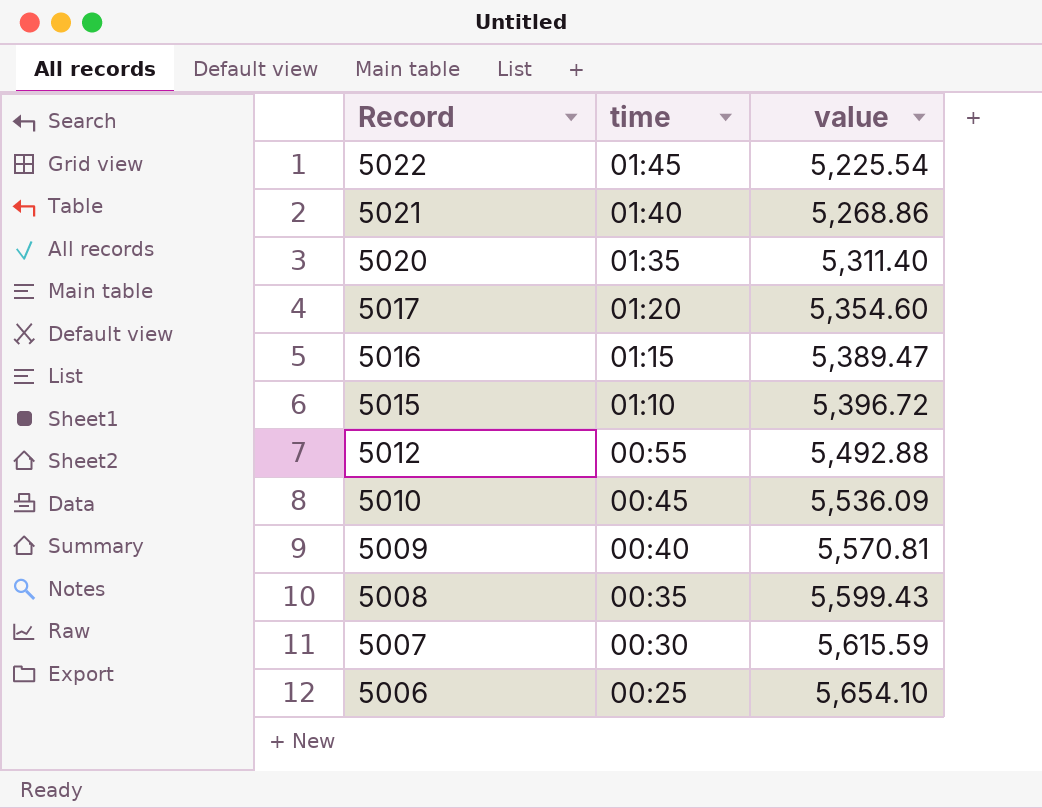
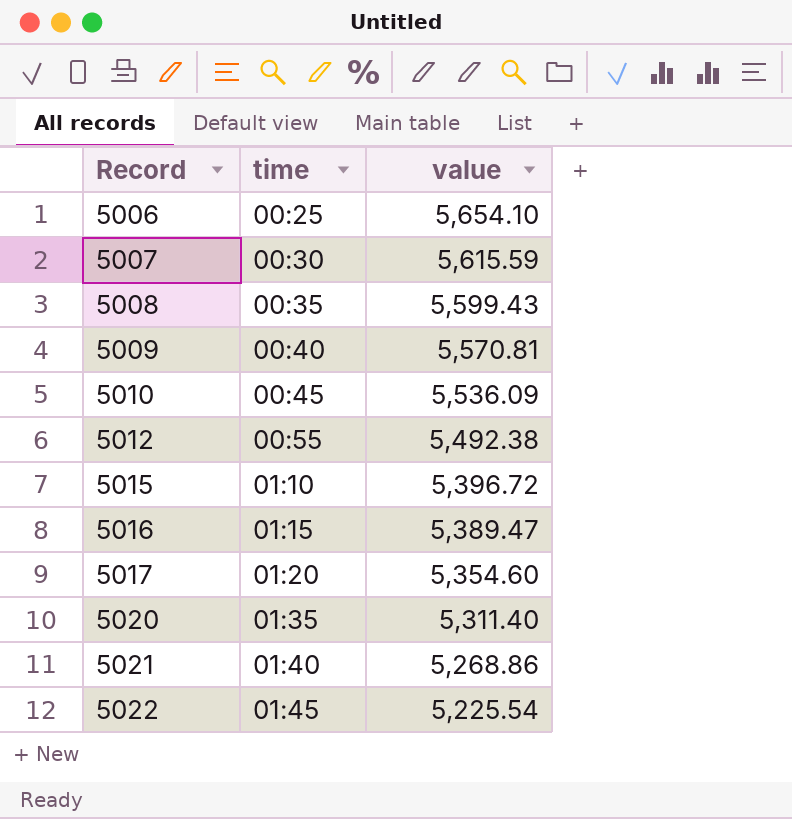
row order: Record descending -> Record ascending
5012 | value: 5,492.88 -> 5,492.38

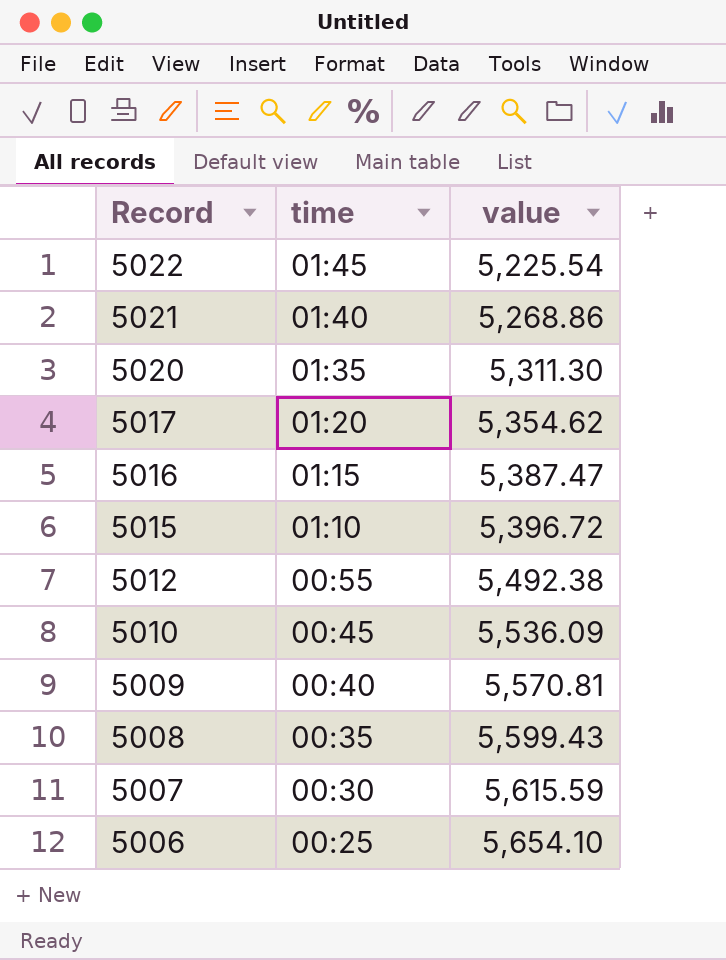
row order: Record ascending -> Record descending
5020 | value: 5,311.40 -> 5,311.30
5017 | value: 5,354.60 -> 5,354.62
5016 | value: 5,389.47 -> 5,387.47

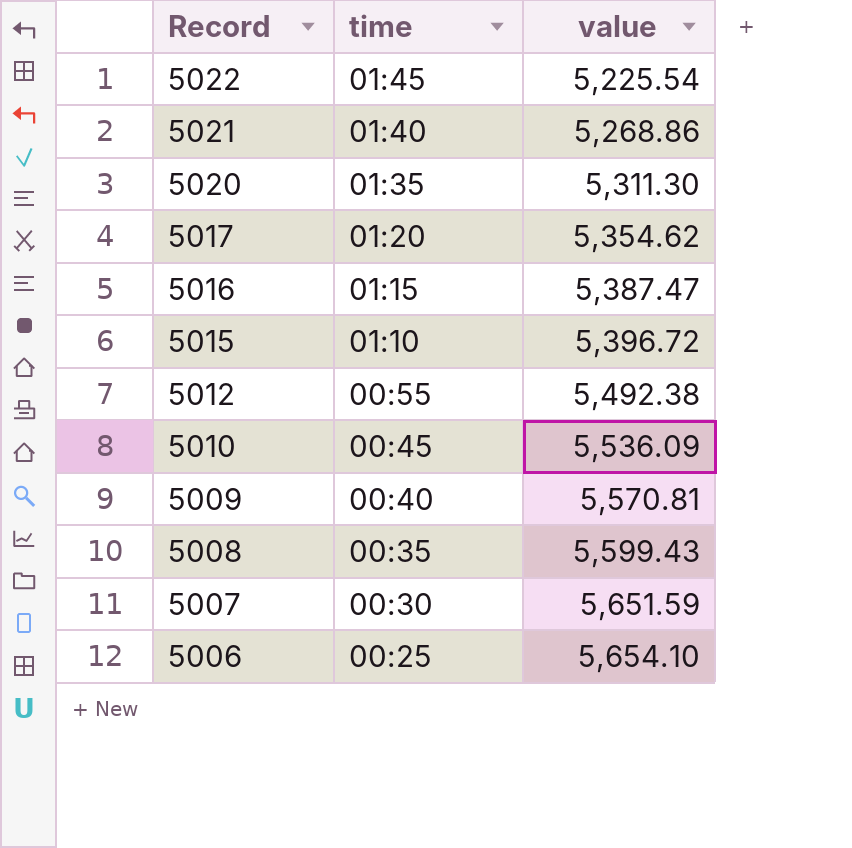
5007 | value: 5,615.59 -> 5,651.59

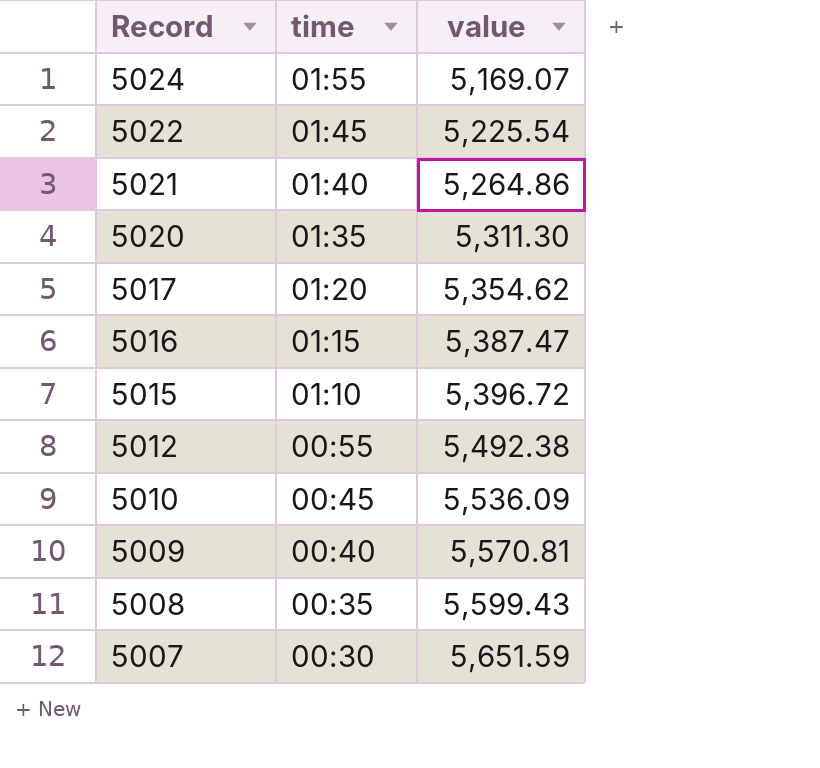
row 5006: 00:25 | 5,654.10 -> none
row 5024: none -> 01:55 | 5,169.07
5021 | value: 5,268.86 -> 5,264.86

